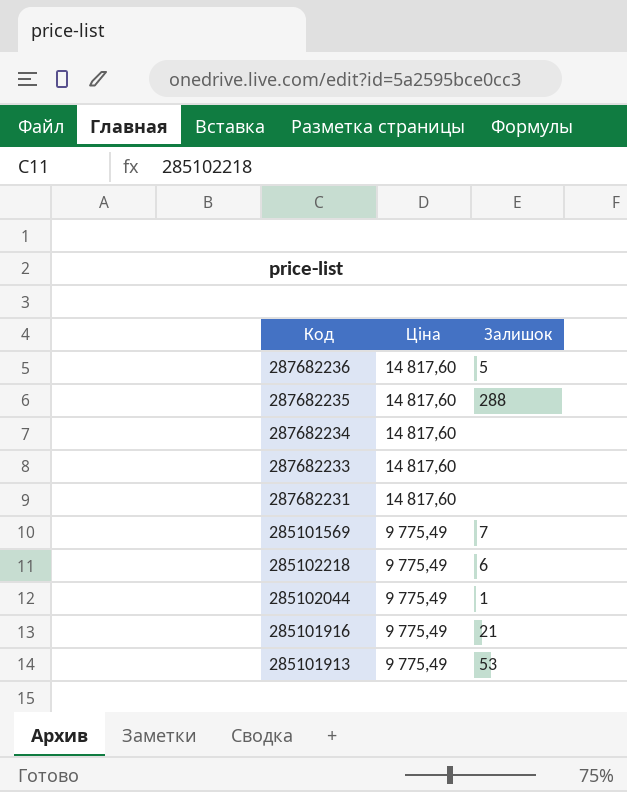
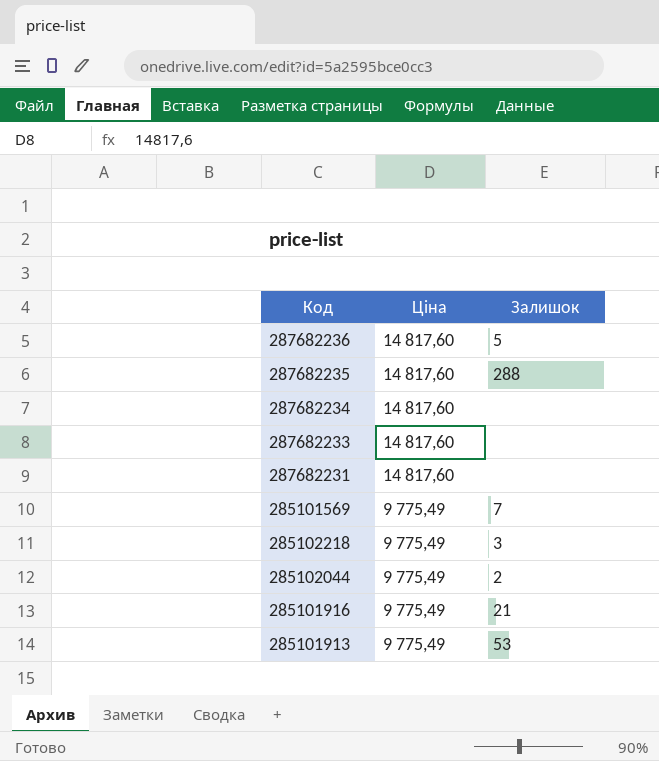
285102218 | Залишок: 6 -> 3
285102044 | Залишок: 1 -> 2

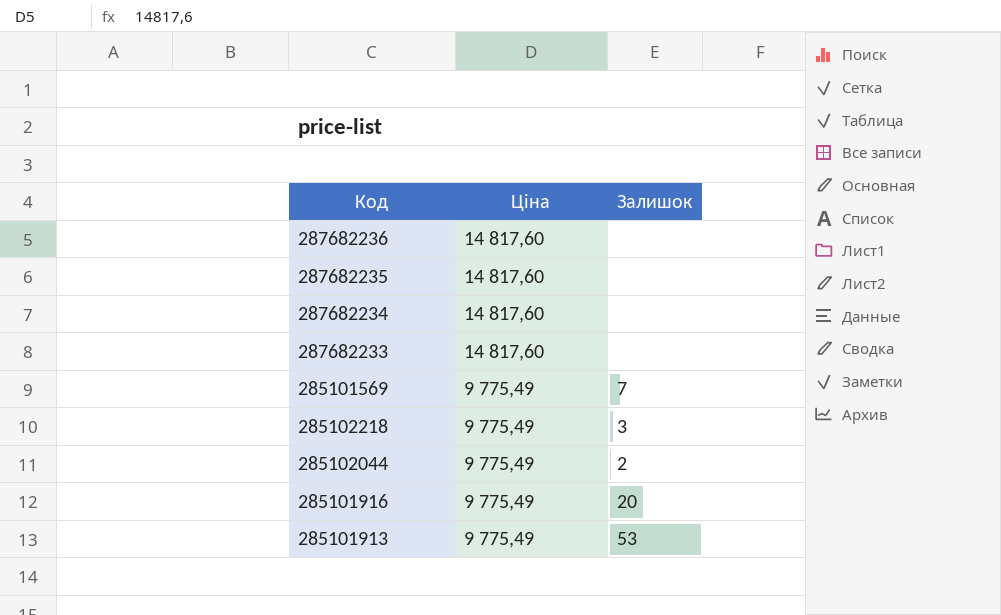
row 287682231: 14 817,60 | none -> none
287682236 | Залишок: 5 -> none
287682235 | Залишок: 288 -> none
285101916 | Залишок: 21 -> 20

